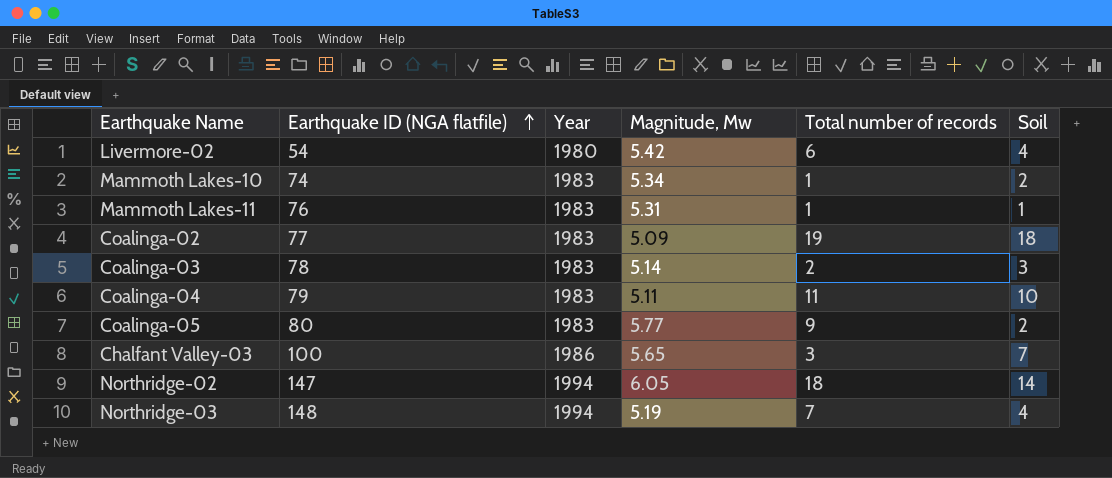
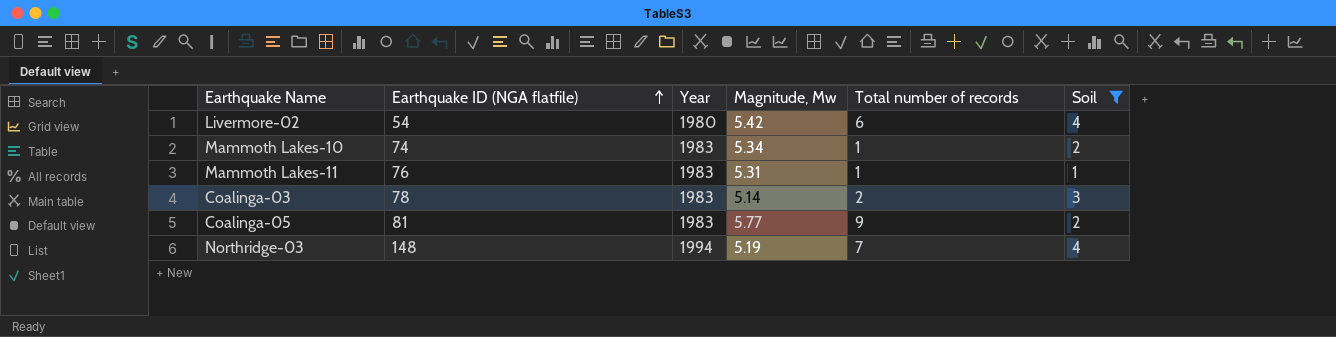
filter: none -> Soil <= 4
Coalinga-05 | Earthquake ID (NGA flatfile): 80 -> 81

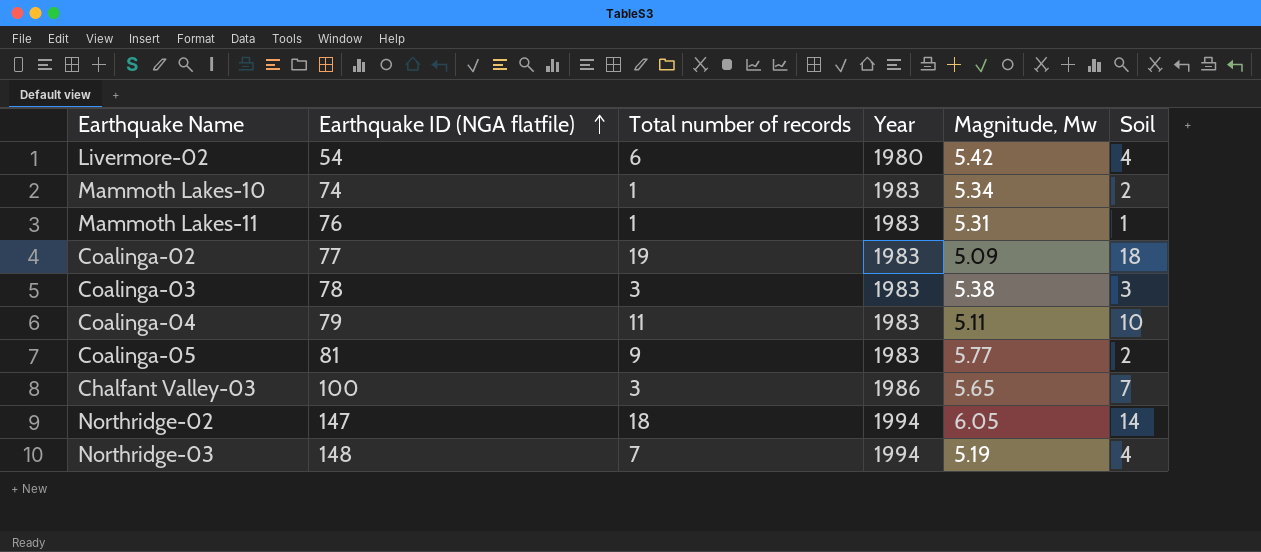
filter: Soil <= 4 -> none
column Total number of records | position: 5 -> 3
Coalinga-03 | Total number of records: 2 -> 3
Coalinga-03 | Magnitude, Mw: 5.14 -> 5.38

